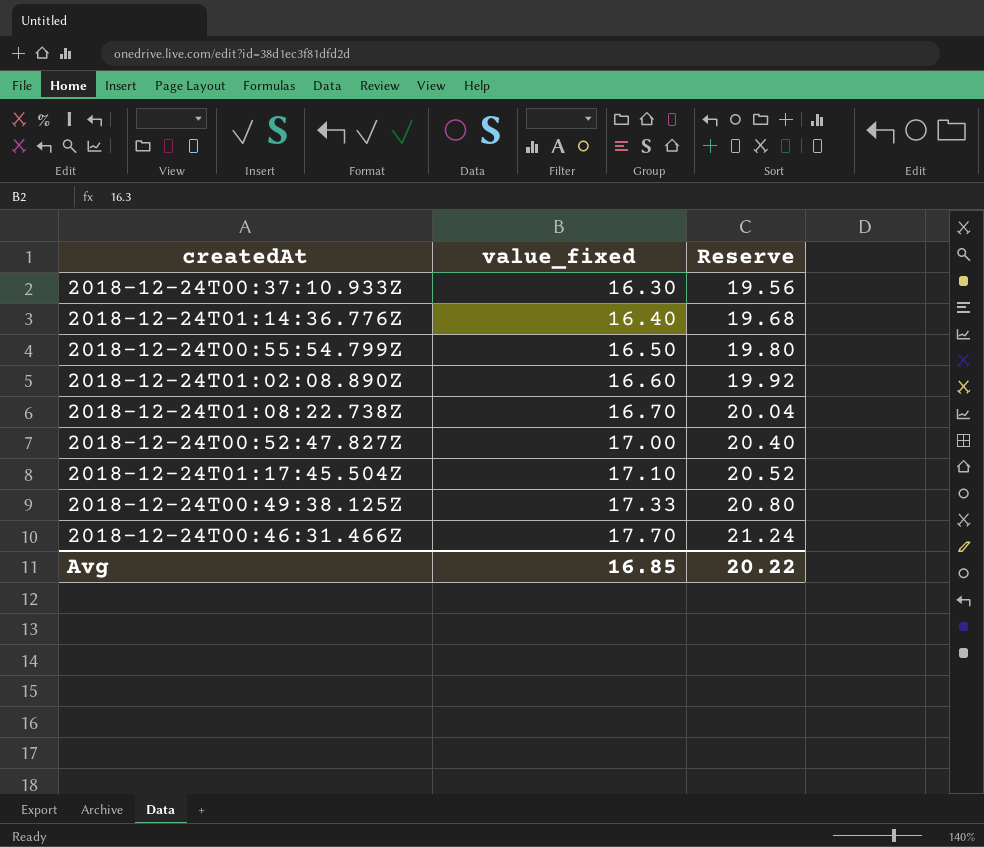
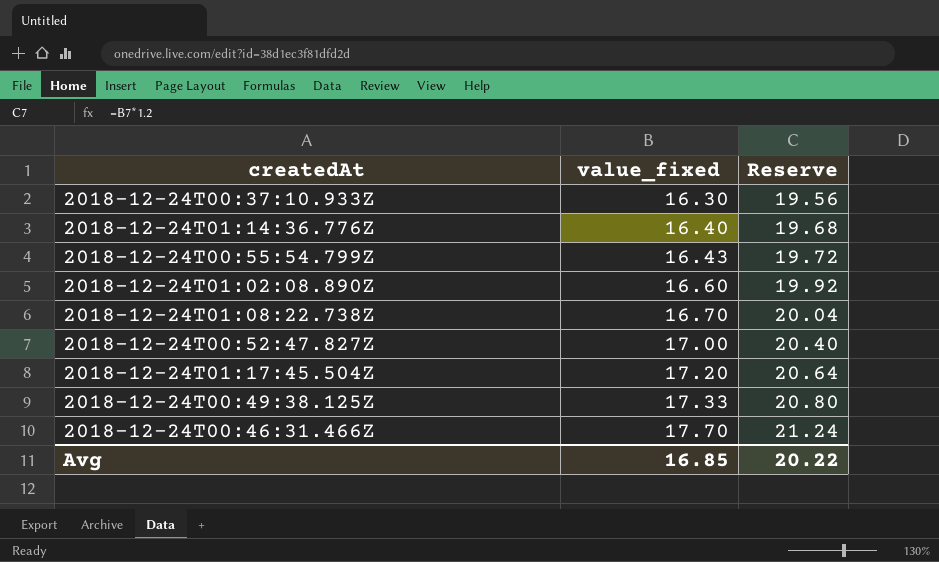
2018-12-24T00:55:54.799Z | value_fixed: 16.50 -> 16.43
2018-12-24T00:55:54.799Z | Reserve: 19.80 -> 19.72
2018-12-24T01:17:45.504Z | value_fixed: 17.10 -> 17.20
2018-12-24T01:17:45.504Z | Reserve: 20.52 -> 20.64

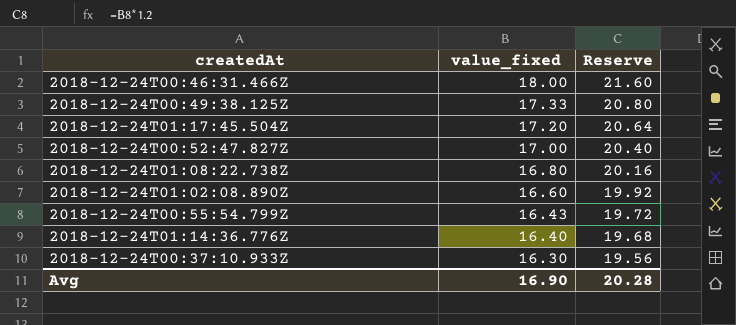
row order: value_fixed ascending -> value_fixed descending
2018-12-24T00:46:31.466Z | value_fixed: 17.70 -> 18.00
2018-12-24T00:46:31.466Z | Reserve: 21.24 -> 21.60
2018-12-24T01:08:22.738Z | value_fixed: 16.70 -> 16.80
2018-12-24T01:08:22.738Z | Reserve: 20.04 -> 20.16
Avg | value_fixed: 16.85 -> 16.90
Avg | Reserve: 20.22 -> 20.28

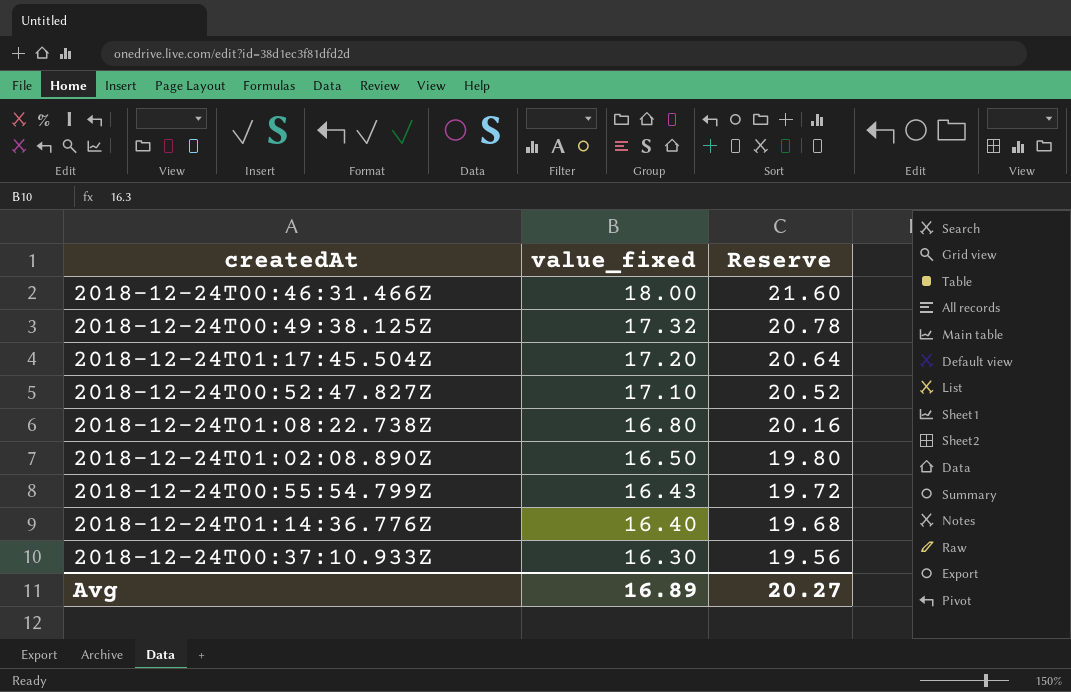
2018-12-24T00:49:38.125Z | value_fixed: 17.33 -> 17.32
2018-12-24T00:49:38.125Z | Reserve: 20.80 -> 20.78
2018-12-24T00:52:47.827Z | value_fixed: 17.00 -> 17.10
2018-12-24T00:52:47.827Z | Reserve: 20.40 -> 20.52
2018-12-24T01:02:08.890Z | value_fixed: 16.60 -> 16.50
2018-12-24T01:02:08.890Z | Reserve: 19.92 -> 19.80
Avg | value_fixed: 16.90 -> 16.89
Avg | Reserve: 20.28 -> 20.27

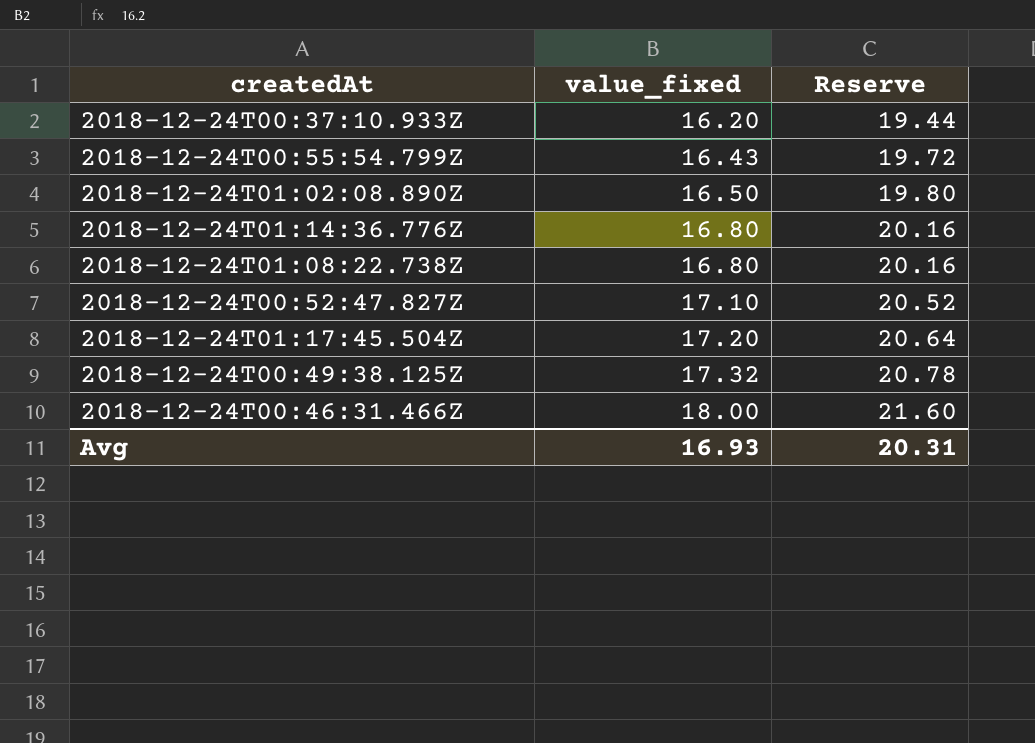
row order: value_fixed descending -> value_fixed ascending
2018-12-24T00:37:10.933Z | value_fixed: 16.30 -> 16.20
2018-12-24T00:37:10.933Z | Reserve: 19.56 -> 19.44
2018-12-24T01:14:36.776Z | value_fixed: 16.40 -> 16.80
2018-12-24T01:14:36.776Z | Reserve: 19.68 -> 20.16
Avg | value_fixed: 16.89 -> 16.93
Avg | Reserve: 20.27 -> 20.31

